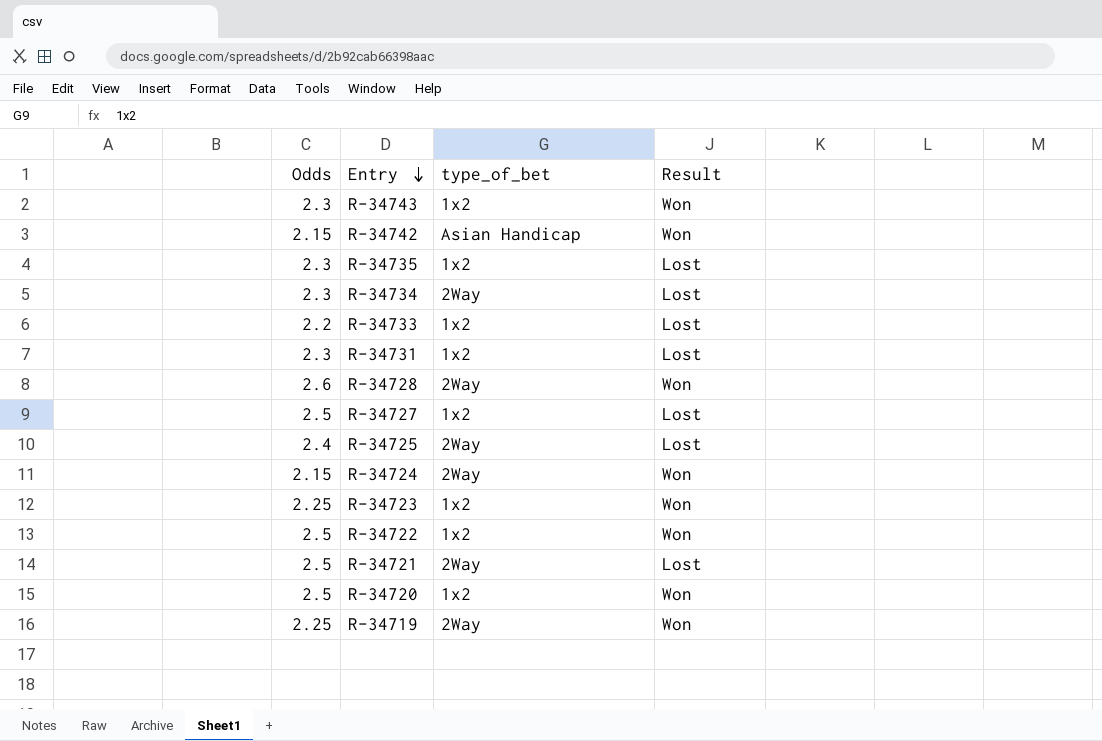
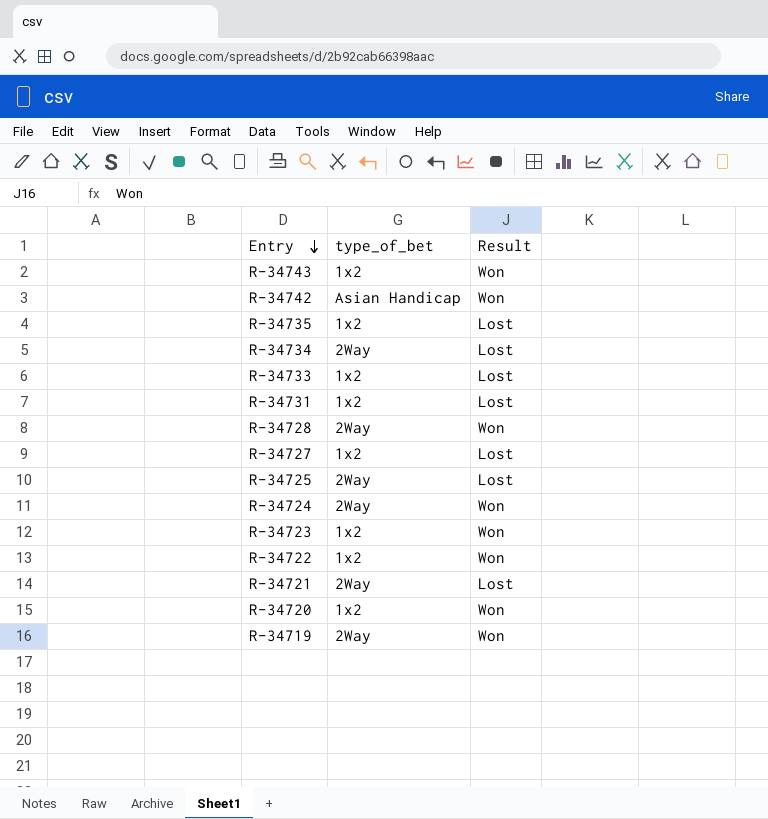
column Odds | position: 1 -> none

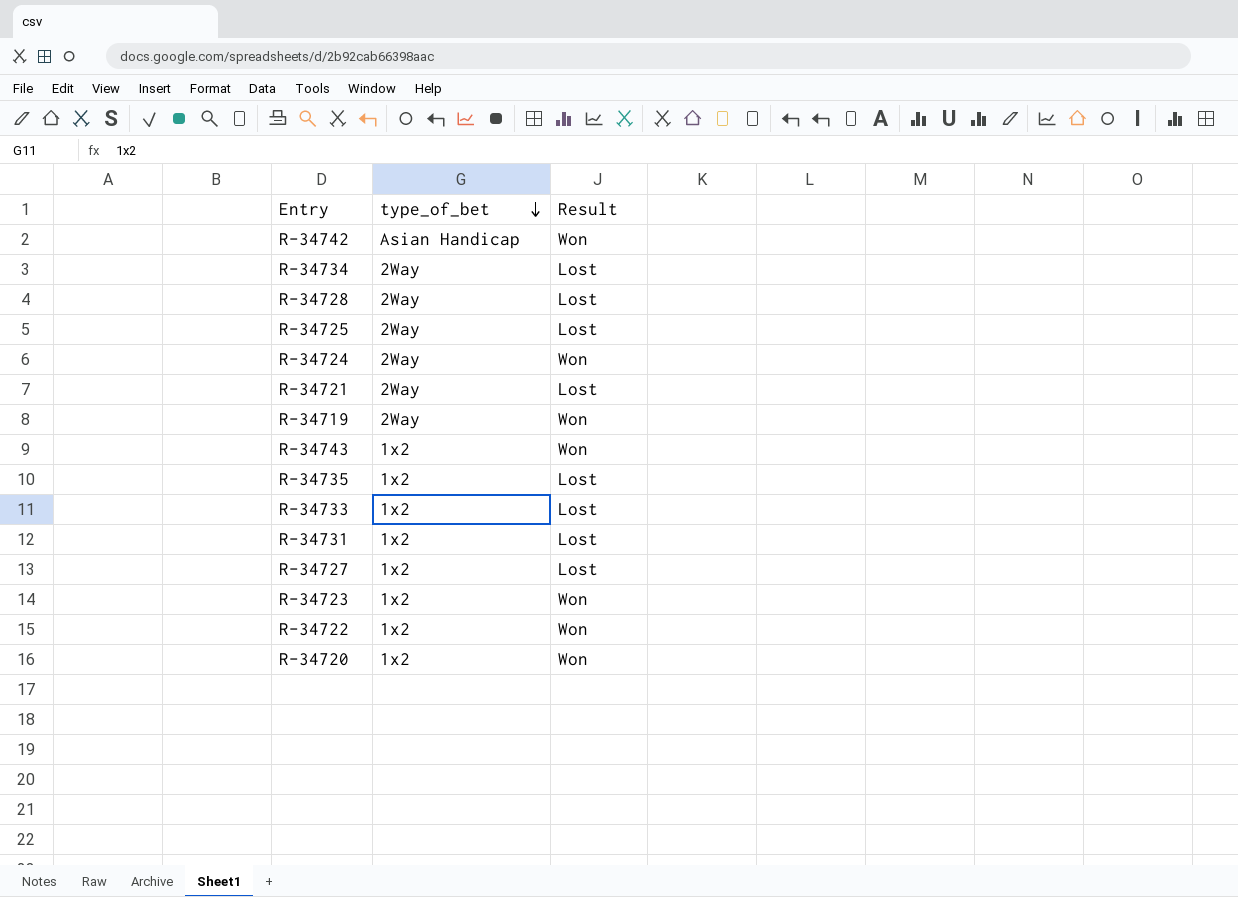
row order: Entry descending -> type_of_bet descending
R-34728 | Result: Won -> Lost

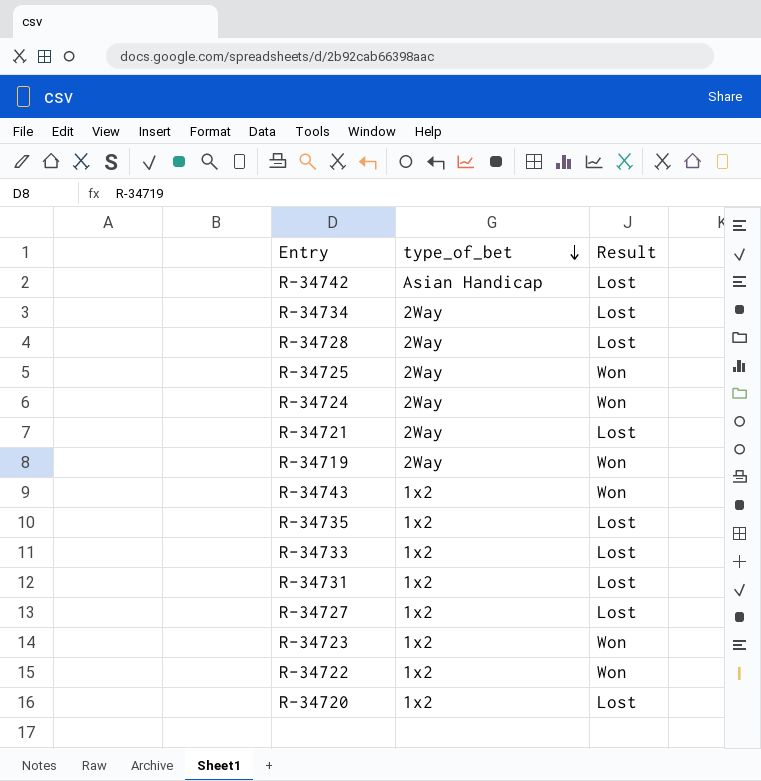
R-34742 | Result: Won -> Lost
R-34725 | Result: Lost -> Won
R-34720 | Result: Won -> Lost

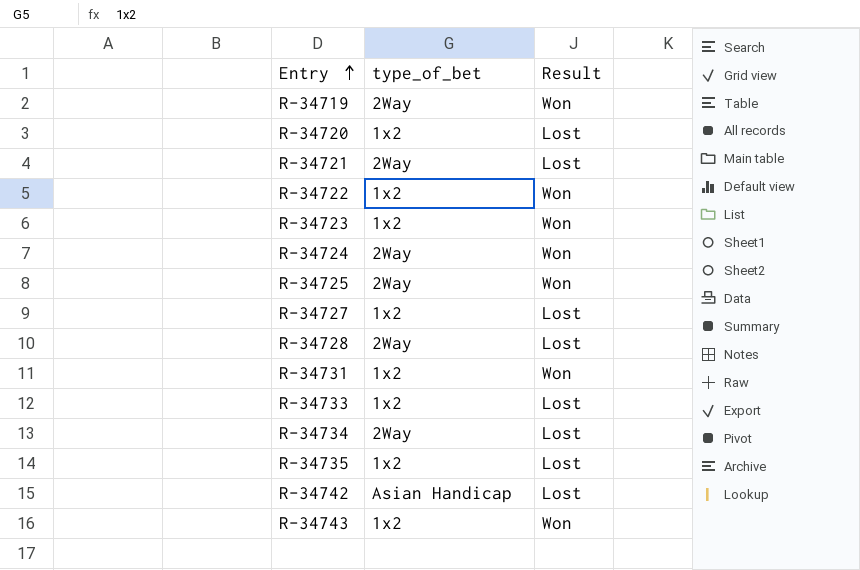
row order: type_of_bet descending -> Entry ascending
R-34731 | Result: Lost -> Won

